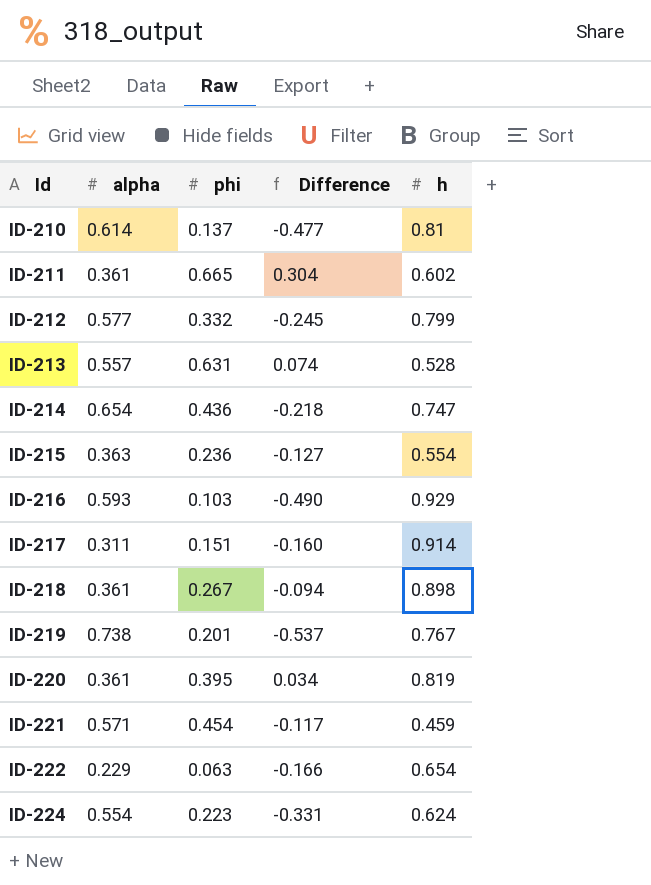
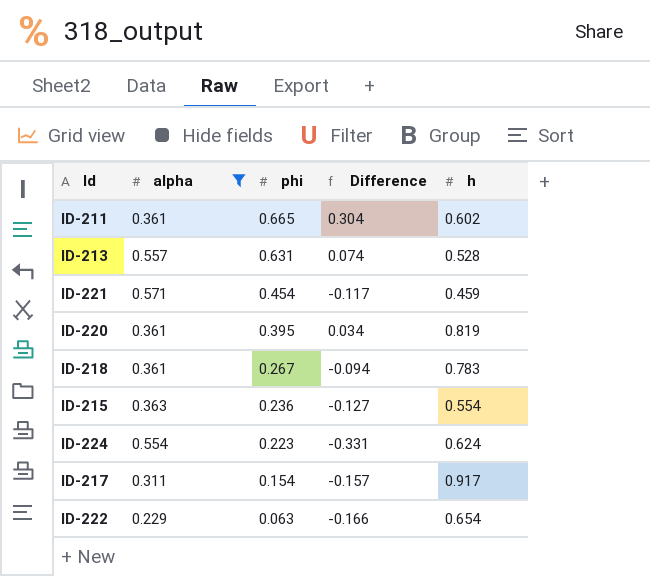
filter: none -> alpha <= 0.571
row order: Id ascending -> phi descending
ID-218 | h: 0.898 -> 0.783
ID-217 | phi: 0.151 -> 0.154
ID-217 | Difference: -0.160 -> -0.157
ID-217 | h: 0.914 -> 0.917

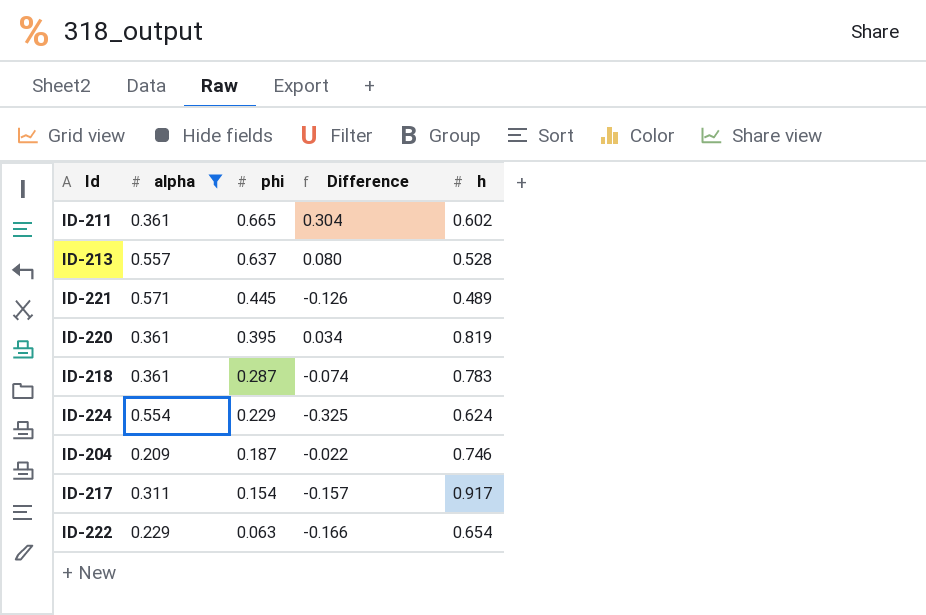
row ID-215: 0.363 | 0.236 | -0.127 | 0.554 -> none
ID-213 | phi: 0.631 -> 0.637
ID-213 | Difference: 0.074 -> 0.080
ID-221 | phi: 0.454 -> 0.445
ID-221 | Difference: -0.117 -> -0.126
ID-221 | h: 0.459 -> 0.489
ID-218 | phi: 0.267 -> 0.287
ID-218 | Difference: -0.094 -> -0.074
ID-224 | phi: 0.223 -> 0.229
ID-224 | Difference: -0.331 -> -0.325
row ID-204: none -> 0.209 | 0.187 | -0.022 | 0.746

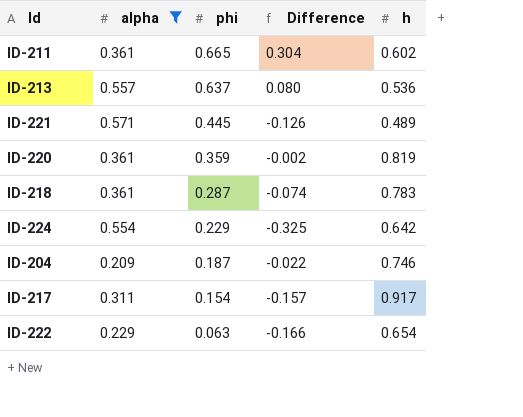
ID-213 | h: 0.528 -> 0.536
ID-220 | phi: 0.395 -> 0.359
ID-220 | Difference: 0.034 -> -0.002
ID-224 | h: 0.624 -> 0.642

